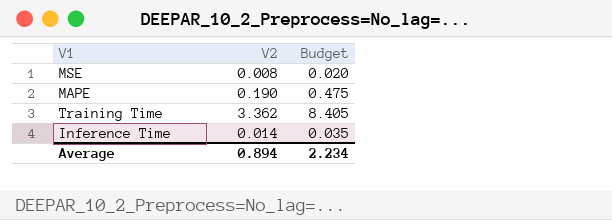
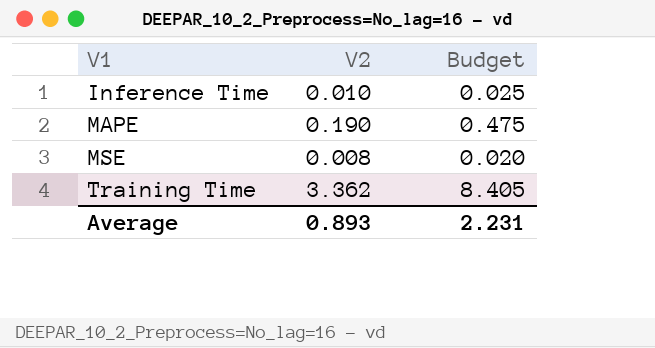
row order: none -> V1 ascending
Inference Time | V2: 0.014 -> 0.010
Inference Time | Budget: 0.035 -> 0.025
Average | V2: 0.894 -> 0.893
Average | Budget: 2.234 -> 2.231

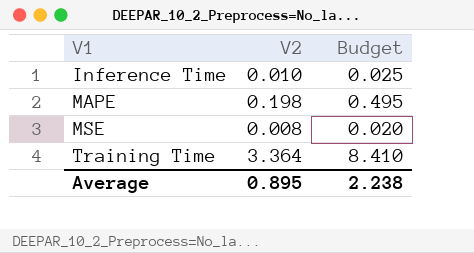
MAPE | V2: 0.190 -> 0.198
MAPE | Budget: 0.475 -> 0.495
Training Time | V2: 3.362 -> 3.364
Training Time | Budget: 8.405 -> 8.410
Average | V2: 0.893 -> 0.895
Average | Budget: 2.231 -> 2.238

